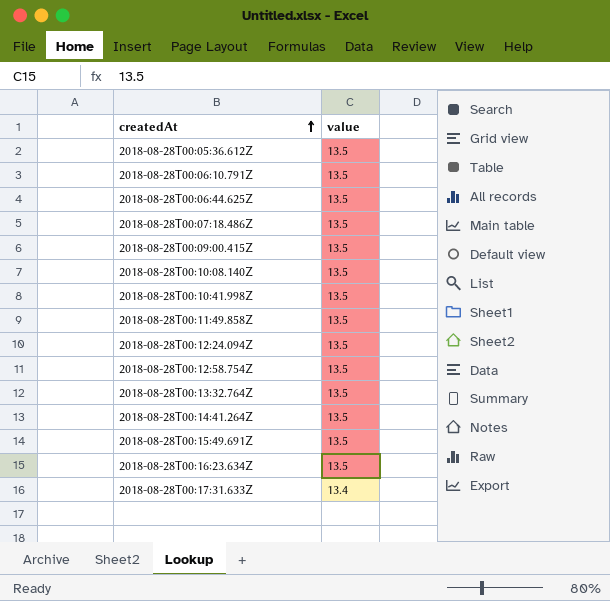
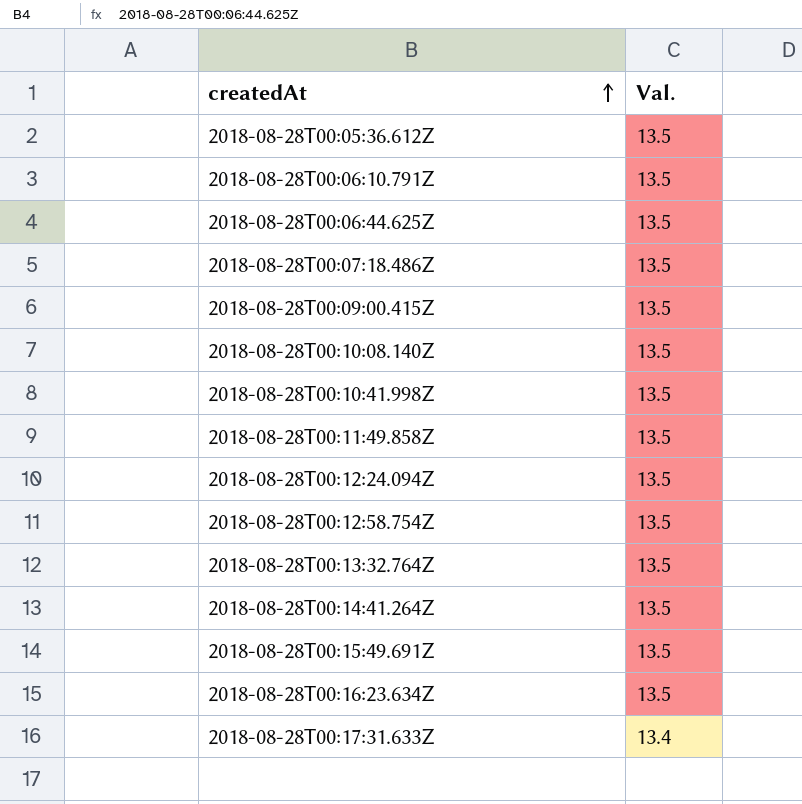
column name: value -> Val.

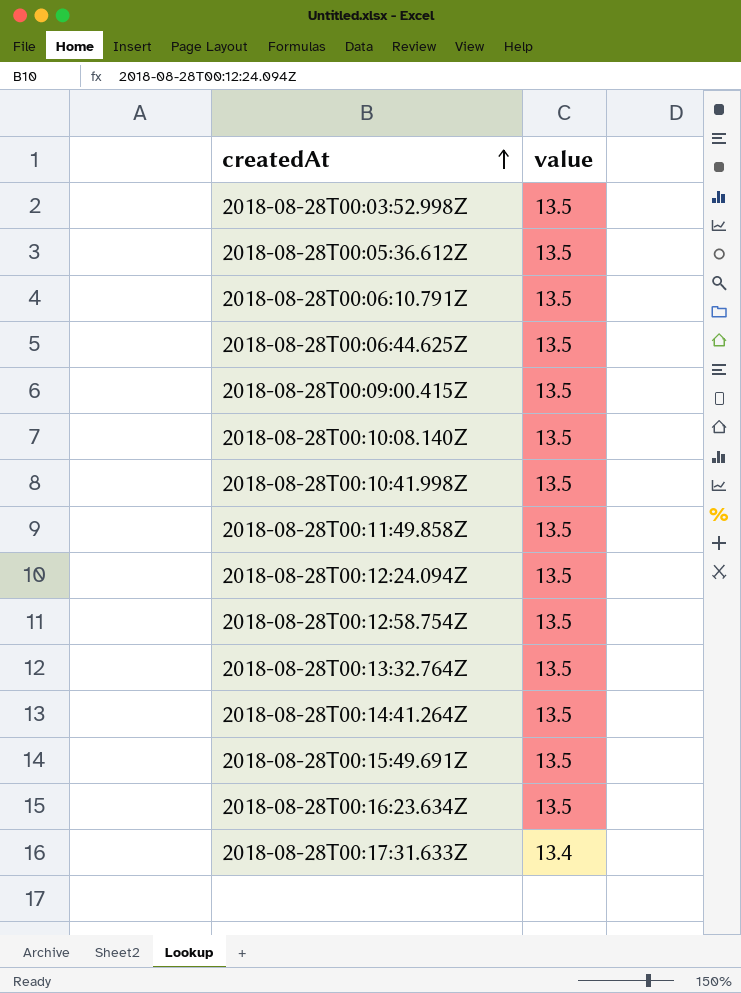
column name: Val. -> value
row 2018-08-28T00:07:18.486Z: 13.5 -> none
row 2018-08-28T00:03:52.998Z: none -> 13.5

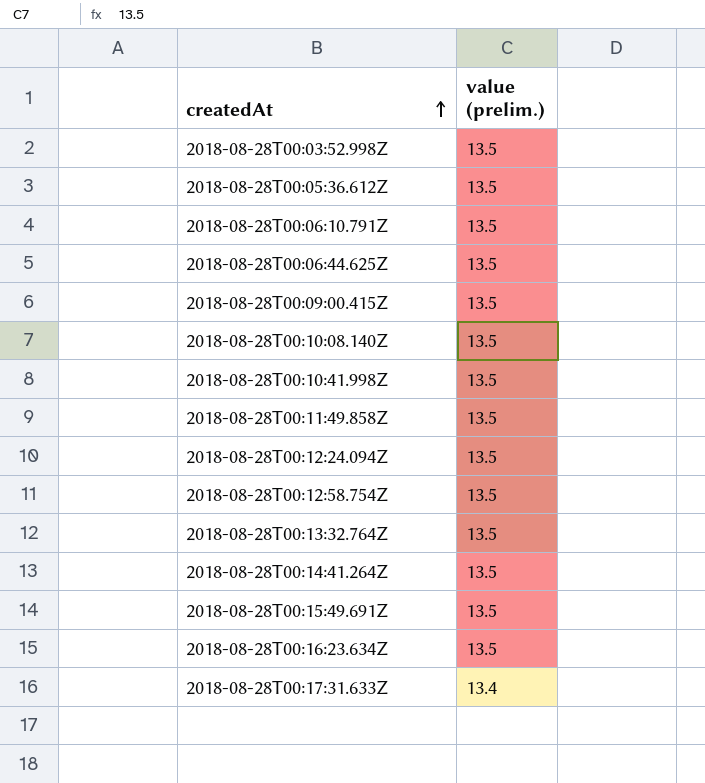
column name: value -> value (prelim.)

